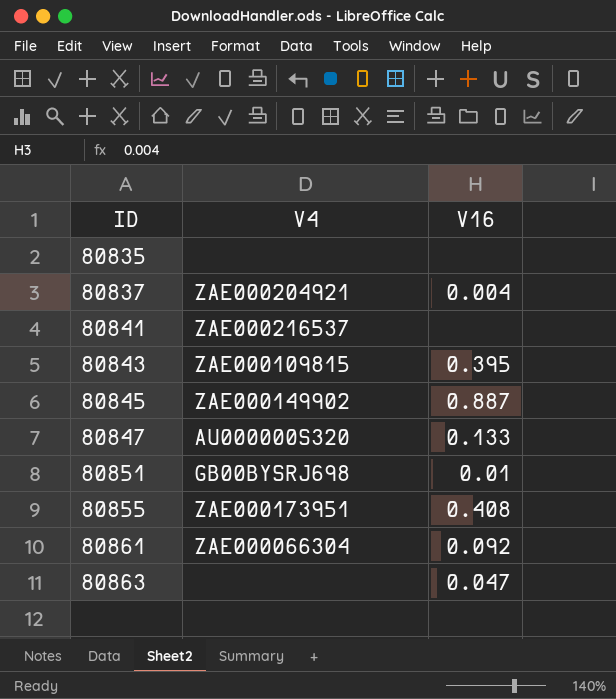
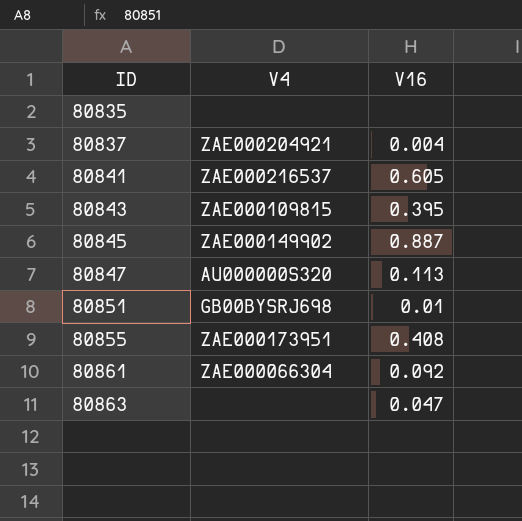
80841 | V16: none -> 0.605
80847 | V16: 0.133 -> 0.113

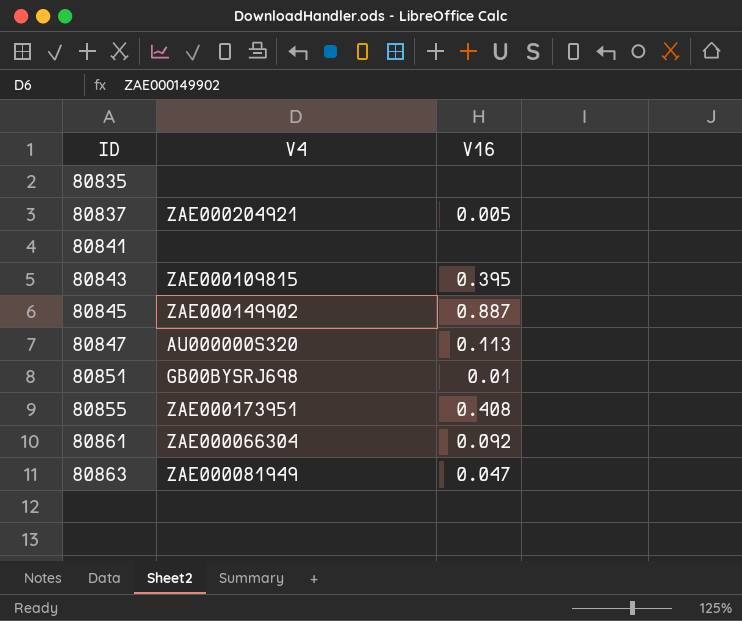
80837 | V16: 0.004 -> 0.005
80841 | V4: ZAE000216537 -> none
80841 | V16: 0.605 -> none
80863 | V4: none -> ZAE000081949

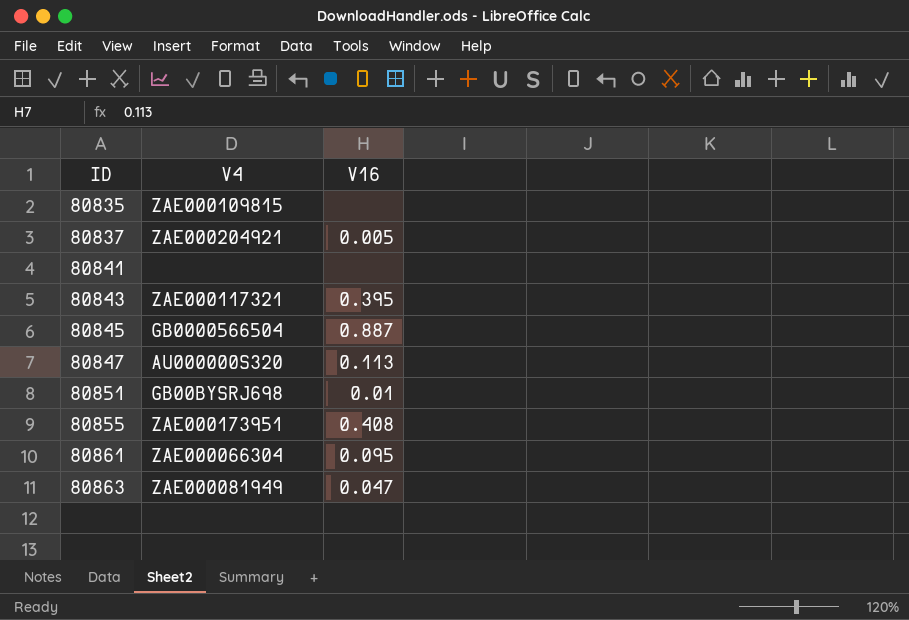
80835 | V4: none -> ZAE000109815
80843 | V4: ZAE000109815 -> ZAE000117321
80845 | V4: ZAE000149902 -> GB0000566504
80861 | V16: 0.092 -> 0.095

